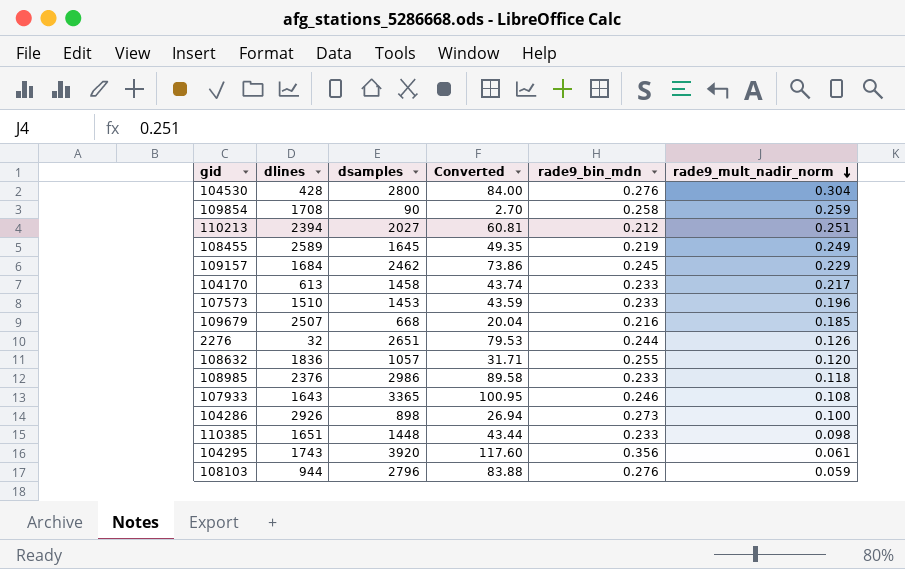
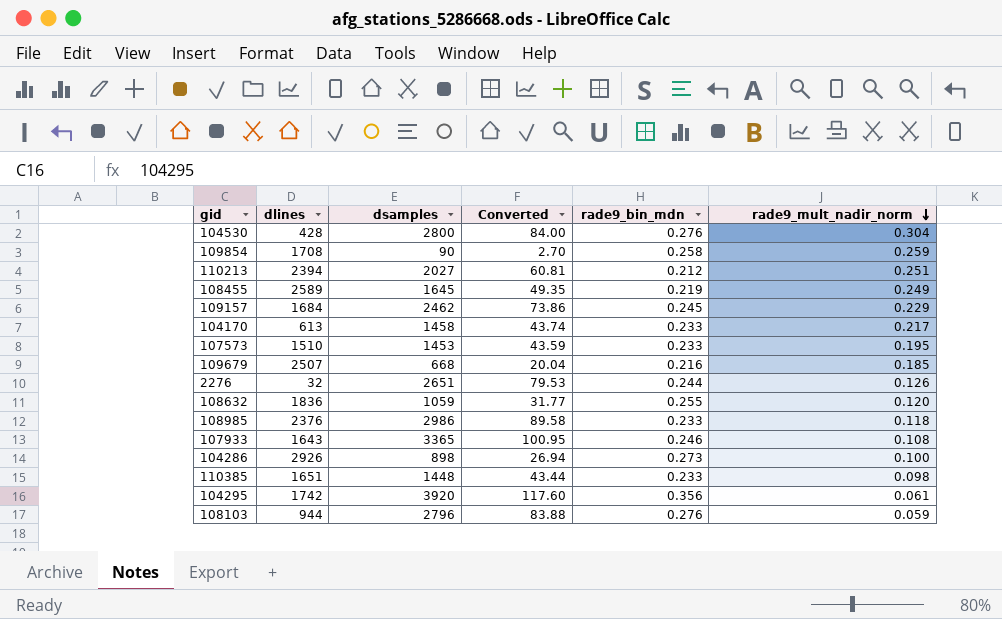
107573 | rade9_mult_nadir_norm: 0.196 -> 0.195
108632 | dsamples: 1057 -> 1059
108632 | Converted: 31.71 -> 31.77
104295 | dlines: 1743 -> 1742

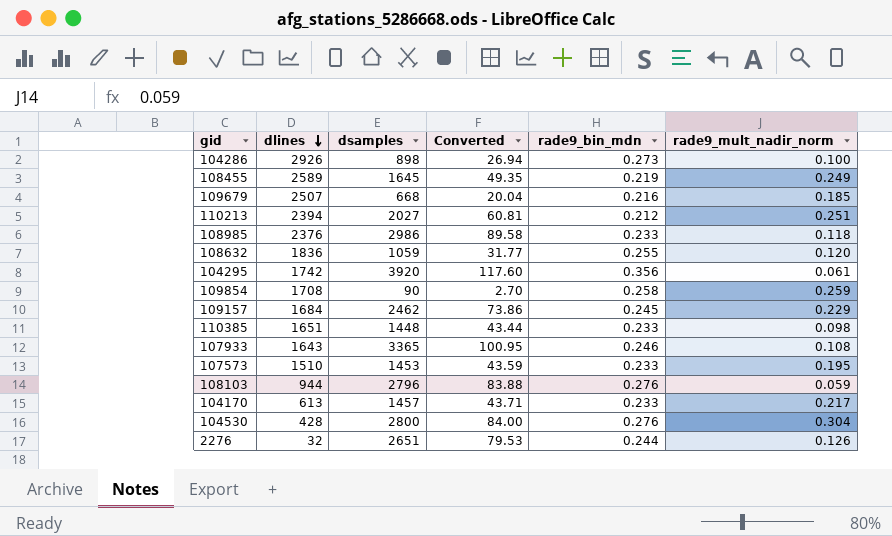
row order: rade9_mult_nadir_norm descending -> dlines descending
104170 | dsamples: 1458 -> 1457
104170 | Converted: 43.74 -> 43.71

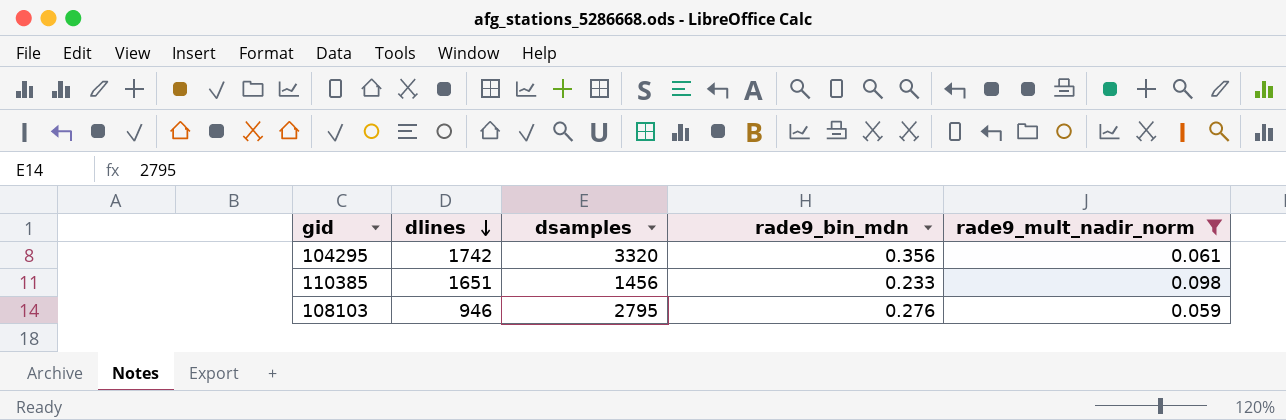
filter: none -> rade9_mult_nadir_norm <= 0.098
column Converted | formula: [dsamples] * 0.03 -> none
104295 | dsamples: 3920 -> 3320
110385 | dsamples: 1448 -> 1456
108103 | dlines: 944 -> 946
108103 | dsamples: 2796 -> 2795

